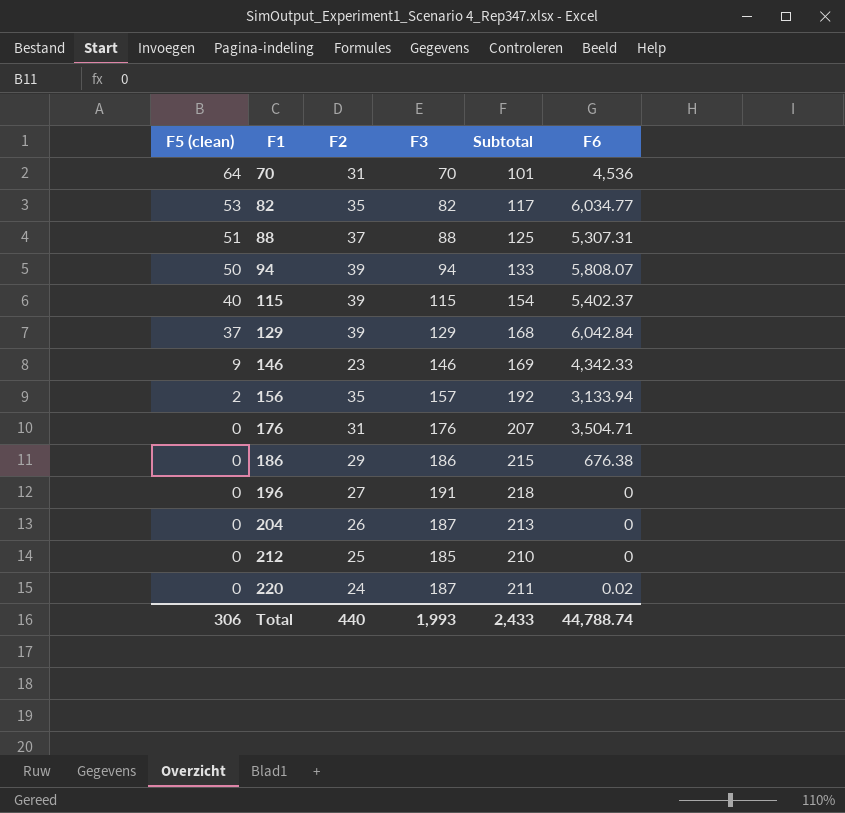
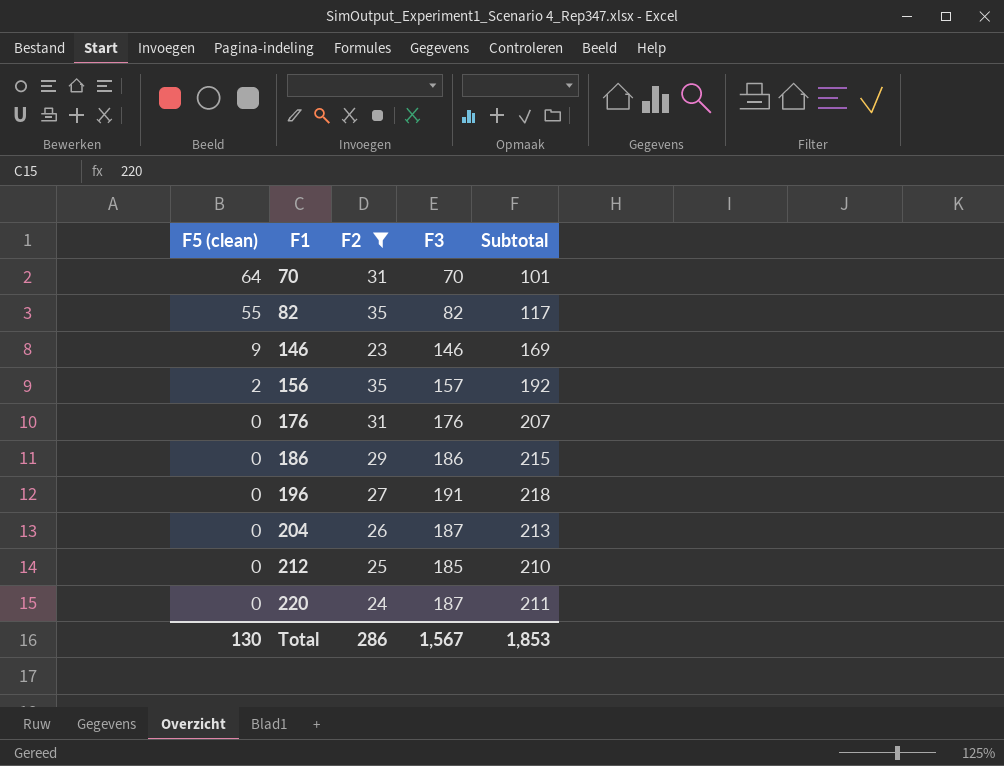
filter: none -> F2 <= 35
column F6 | position: 6 -> none
82 | F5 (clean): 53 -> 55
Total | F5 (clean): 306 -> 130
Total | F2: 440 -> 286
Total | F3: 1,993 -> 1,567
Total | Subtotal: 2,433 -> 1,853

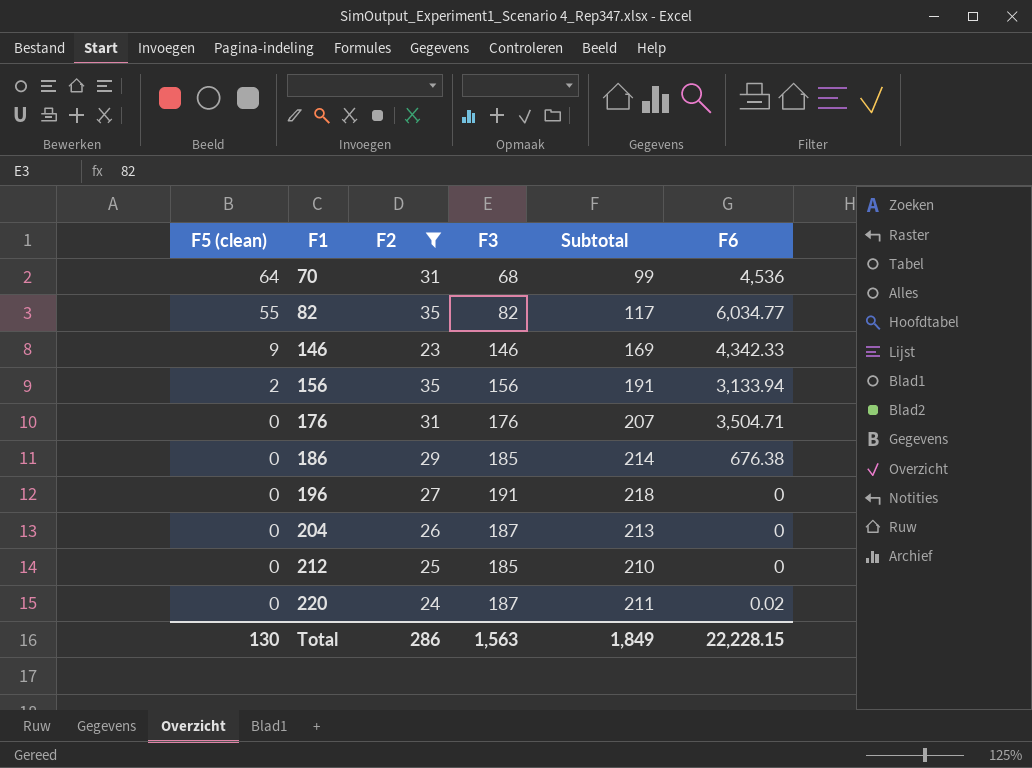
column F6 | position: none -> 6
70 | F3: 70 -> 68
70 | Subtotal: 101 -> 99
156 | F3: 157 -> 156
156 | Subtotal: 192 -> 191
186 | F3: 186 -> 185
186 | Subtotal: 215 -> 214
Total | F3: 1,567 -> 1,563
Total | Subtotal: 1,853 -> 1,849

